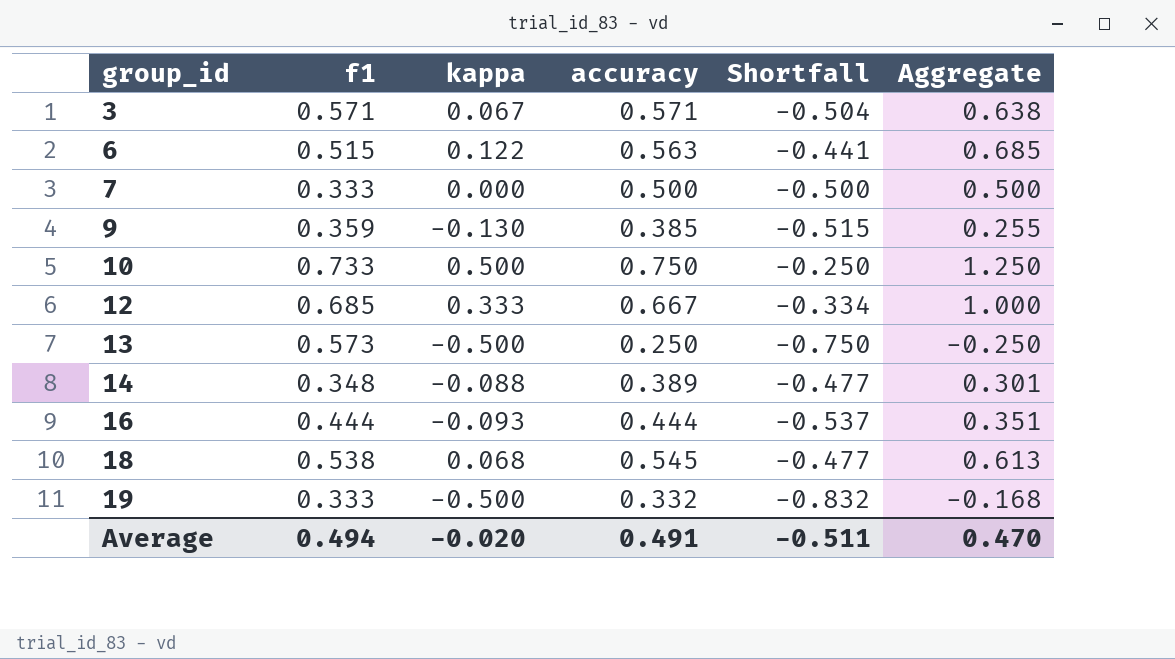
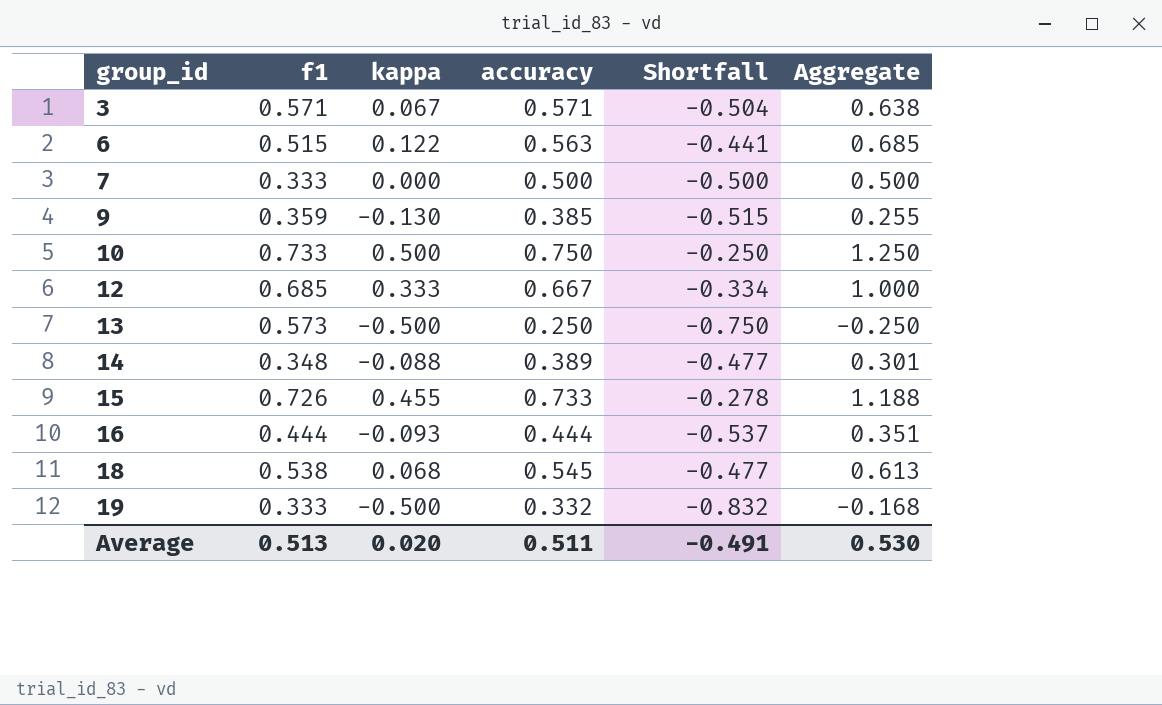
row 15: none -> 0.726 | 0.455 | 0.733 | -0.278 | 1.188
Average | f1: 0.494 -> 0.513
Average | kappa: -0.020 -> 0.020
Average | accuracy: 0.491 -> 0.511
Average | Shortfall: -0.511 -> -0.491
Average | Aggregate: 0.470 -> 0.530

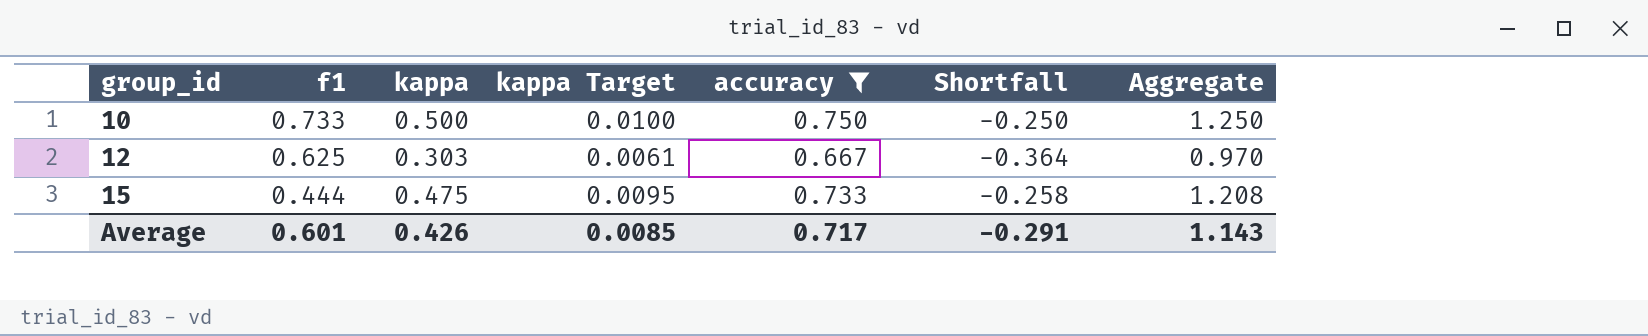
filter: none -> accuracy >= 0.667
column kappa Target | formula: none -> [kappa] * 0.02
12 | f1: 0.685 -> 0.625
12 | kappa: 0.333 -> 0.303
12 | Shortfall: -0.334 -> -0.364
12 | Aggregate: 1.000 -> 0.970
15 | f1: 0.726 -> 0.444
15 | kappa: 0.455 -> 0.475
15 | Shortfall: -0.278 -> -0.258
15 | Aggregate: 1.188 -> 1.208
Average | f1: 0.513 -> 0.601
Average | kappa: 0.020 -> 0.426
Average | accuracy: 0.511 -> 0.717
Average | Shortfall: -0.491 -> -0.291
Average | Aggregate: 0.530 -> 1.143

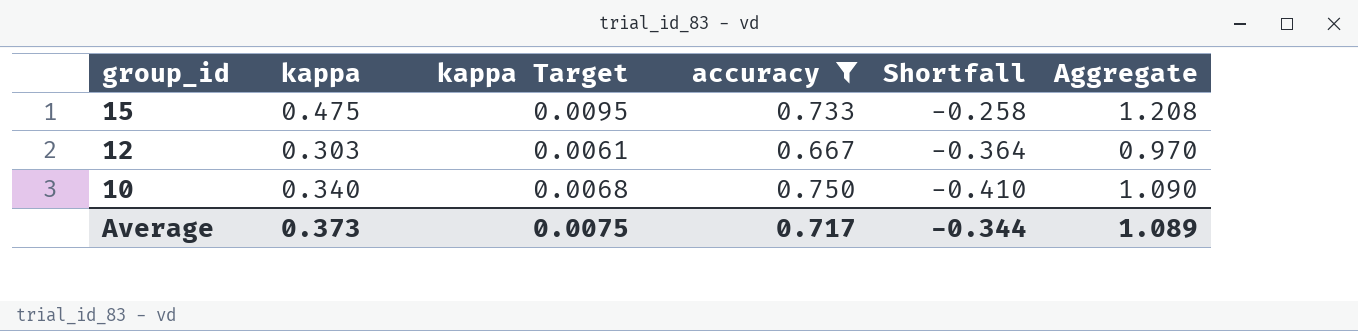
row order: group_id ascending -> group_id descending
column f1 | position: 2 -> none
10 | kappa: 0.500 -> 0.340
10 | kappa Target: 0.0100 -> 0.0068
10 | Shortfall: -0.250 -> -0.410
10 | Aggregate: 1.250 -> 1.090
Average | kappa: 0.426 -> 0.373
Average | kappa Target: 0.0085 -> 0.0075
Average | Shortfall: -0.291 -> -0.344
Average | Aggregate: 1.143 -> 1.089

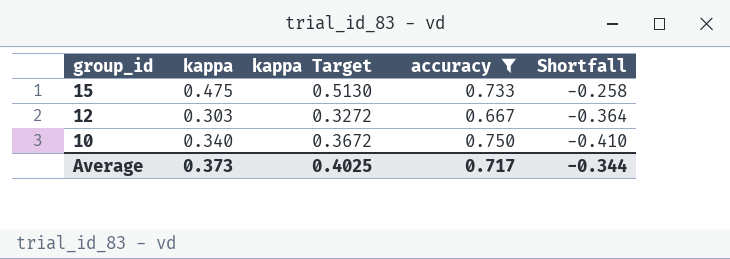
column Aggregate | formula: [kappa] + [accuracy] -> none
column kappa Target | formula: [kappa] * 0.02 -> [kappa] * 1.08
Average | kappa Target: 0.0075 -> 0.4025

